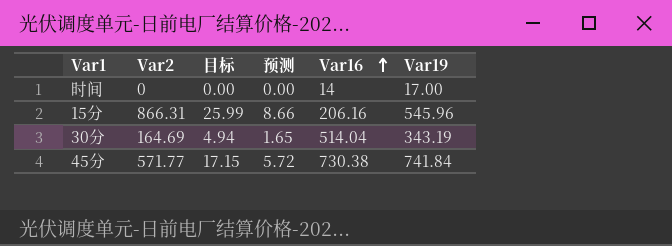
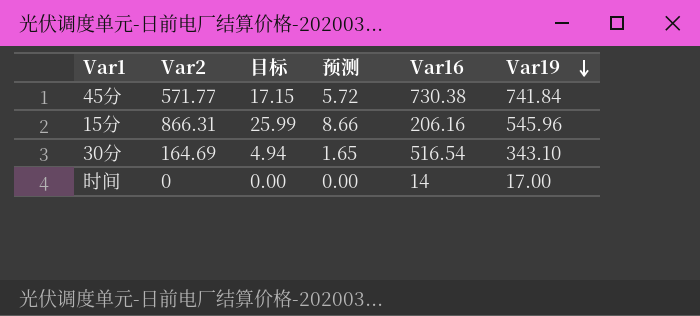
row order: Var16 ascending -> Var19 descending
30分 | Var16: 514.04 -> 516.54
30分 | Var19: 343.19 -> 343.10

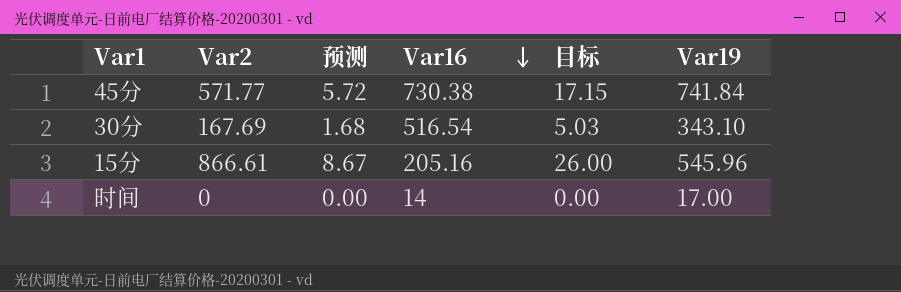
row order: Var19 descending -> Var16 descending
column 目标 | position: 3 -> 5
30分 | Var2: 164.69 -> 167.69
30分 | 预测: 1.65 -> 1.68
30分 | 目标: 4.94 -> 5.03
15分 | Var2: 866.31 -> 866.61
15分 | 预测: 8.66 -> 8.67
15分 | Var16: 206.16 -> 205.16
15分 | 目标: 25.99 -> 26.00

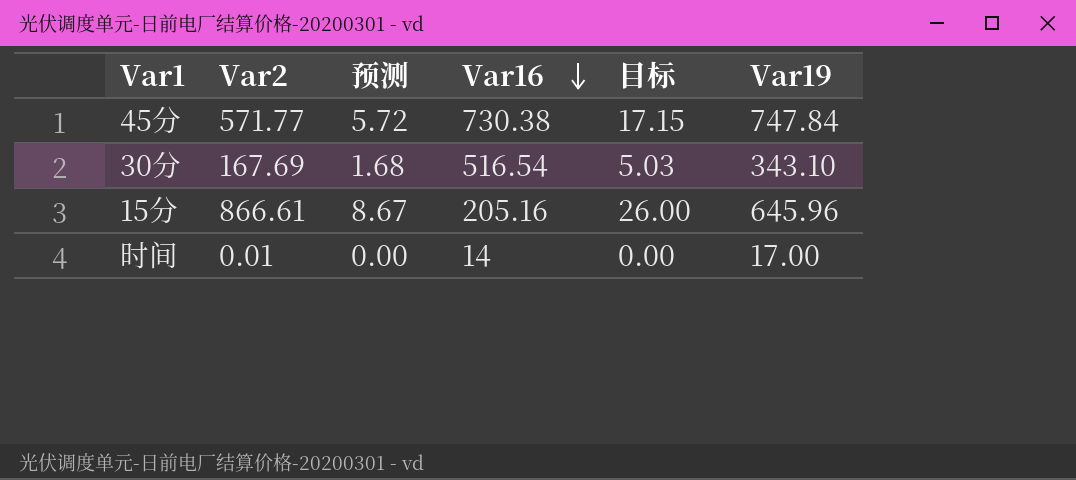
45分 | Var19: 741.84 -> 747.84
15分 | Var19: 545.96 -> 645.96
时间 | Var2: 0 -> 0.01

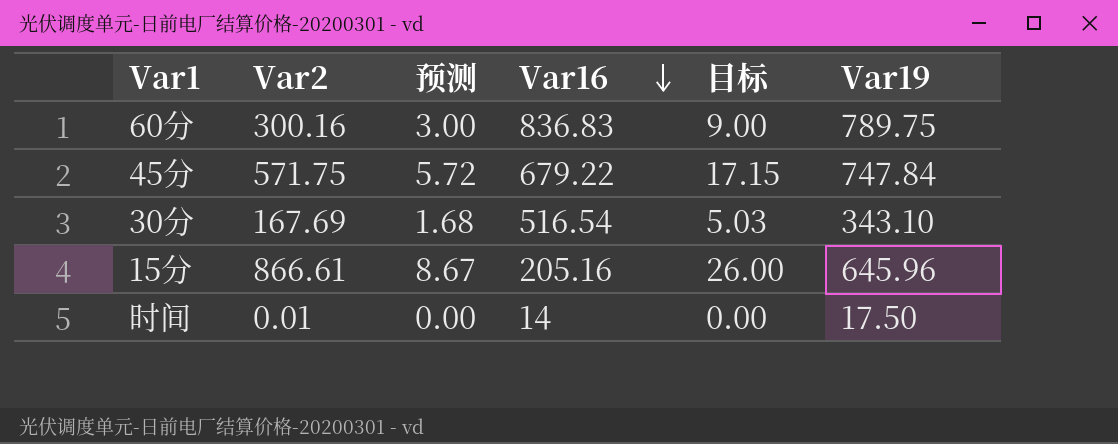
row 60分: none -> 300.16 | 3.00 | 836.83 | 9.00 | 789.75
45分 | Var2: 571.77 -> 571.75
45分 | Var16: 730.38 -> 679.22
时间 | Var19: 17.00 -> 17.50

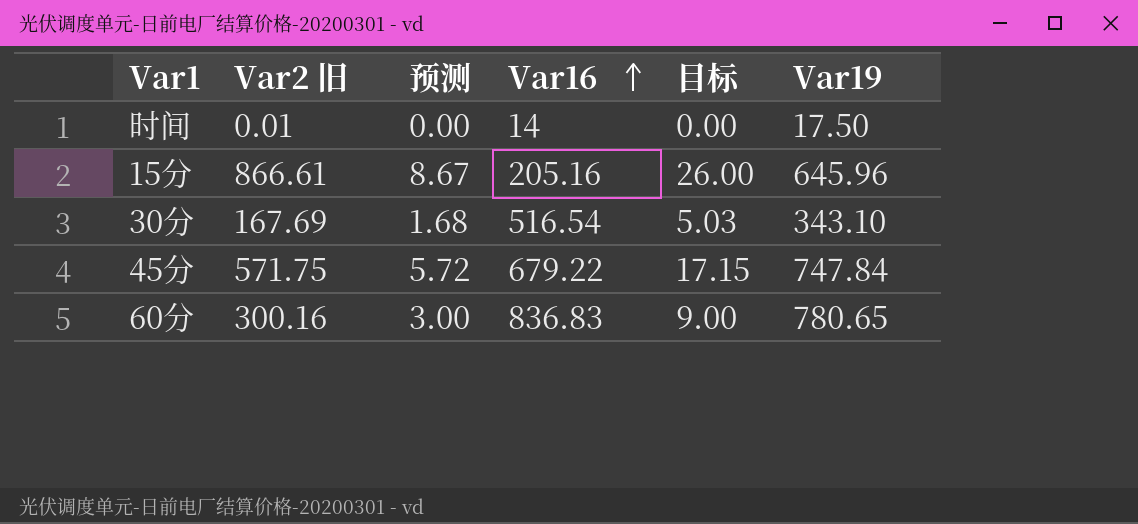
row order: Var16 descending -> Var16 ascending
column name: Var2 -> Var2 旧
60分 | Var19: 789.75 -> 780.65

